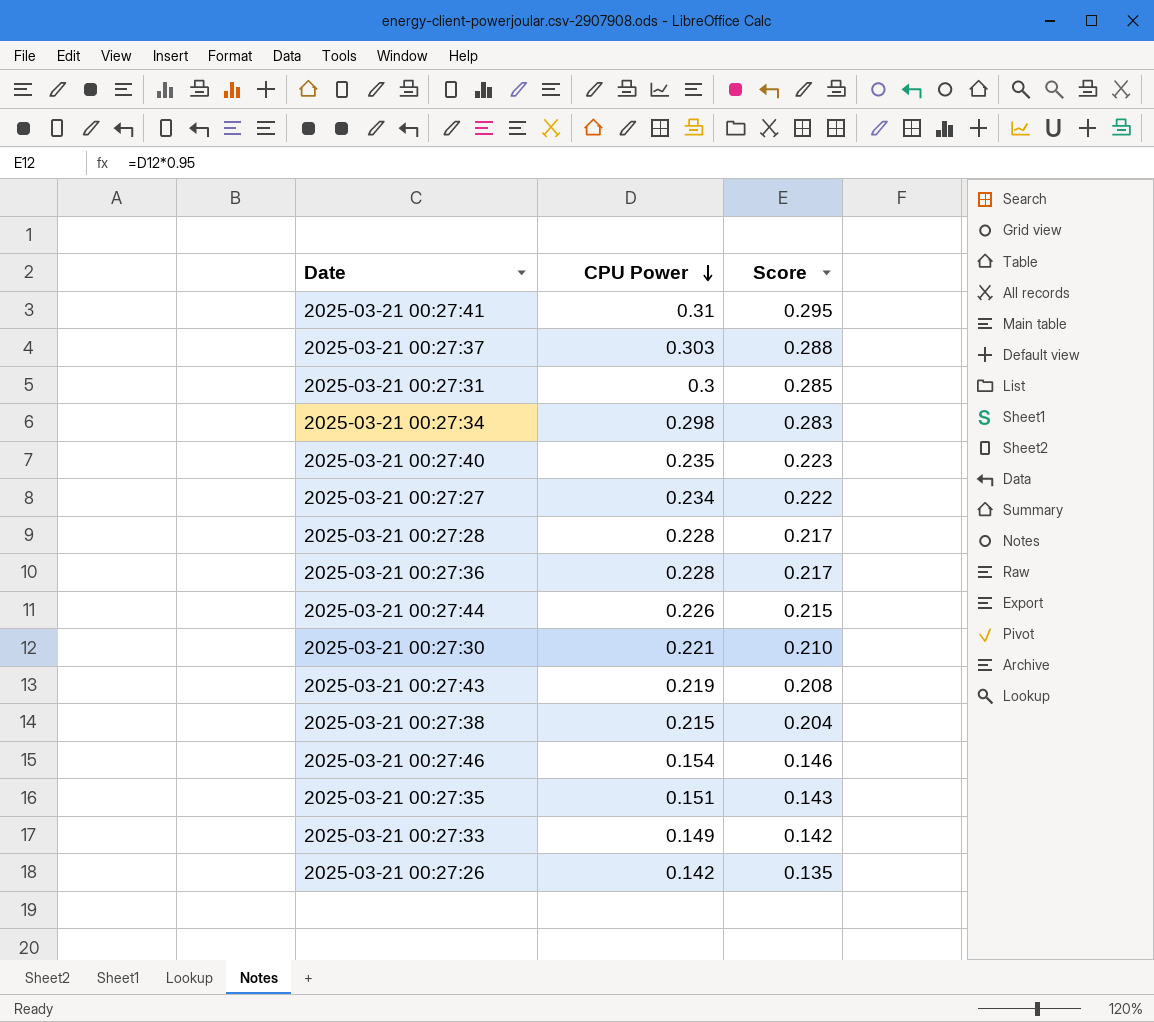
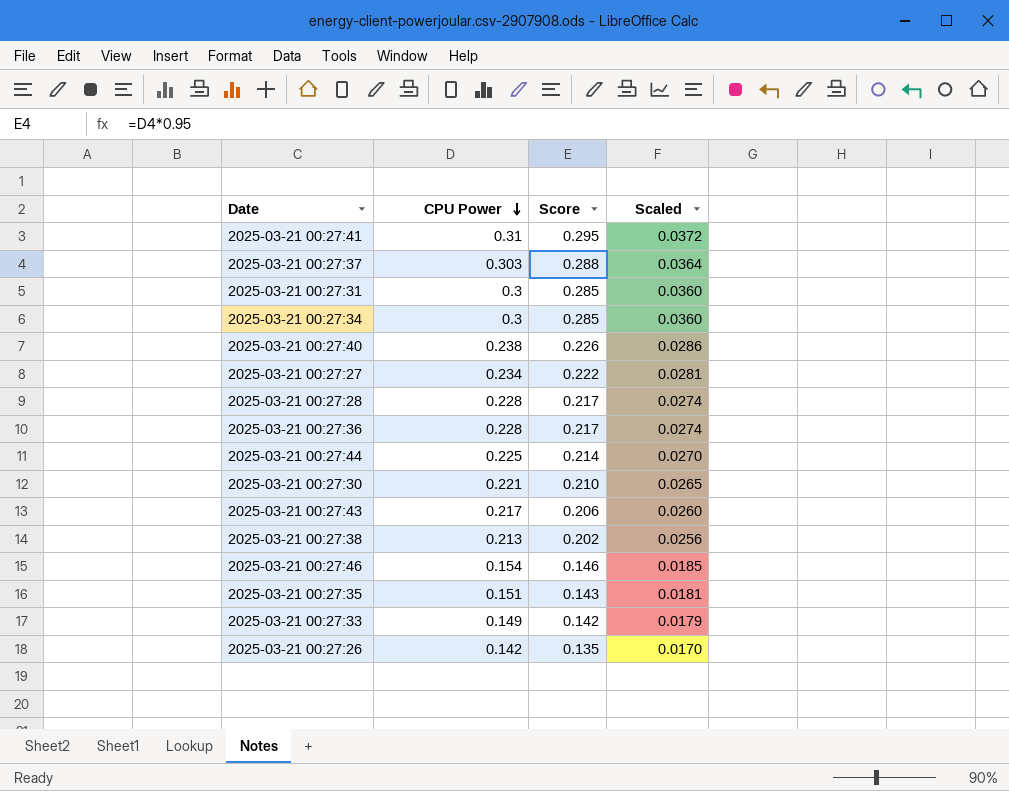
column Scaled | formula: none -> [CPU Power] * 0.12
2025-03-21 00:27:34 | CPU Power: 0.298 -> 0.3
2025-03-21 00:27:34 | Score: 0.283 -> 0.285
2025-03-21 00:27:40 | CPU Power: 0.235 -> 0.238
2025-03-21 00:27:40 | Score: 0.223 -> 0.226
2025-03-21 00:27:44 | CPU Power: 0.226 -> 0.225
2025-03-21 00:27:44 | Score: 0.215 -> 0.214
2025-03-21 00:27:43 | CPU Power: 0.219 -> 0.217
2025-03-21 00:27:43 | Score: 0.208 -> 0.206
2025-03-21 00:27:38 | CPU Power: 0.215 -> 0.213
2025-03-21 00:27:38 | Score: 0.204 -> 0.202

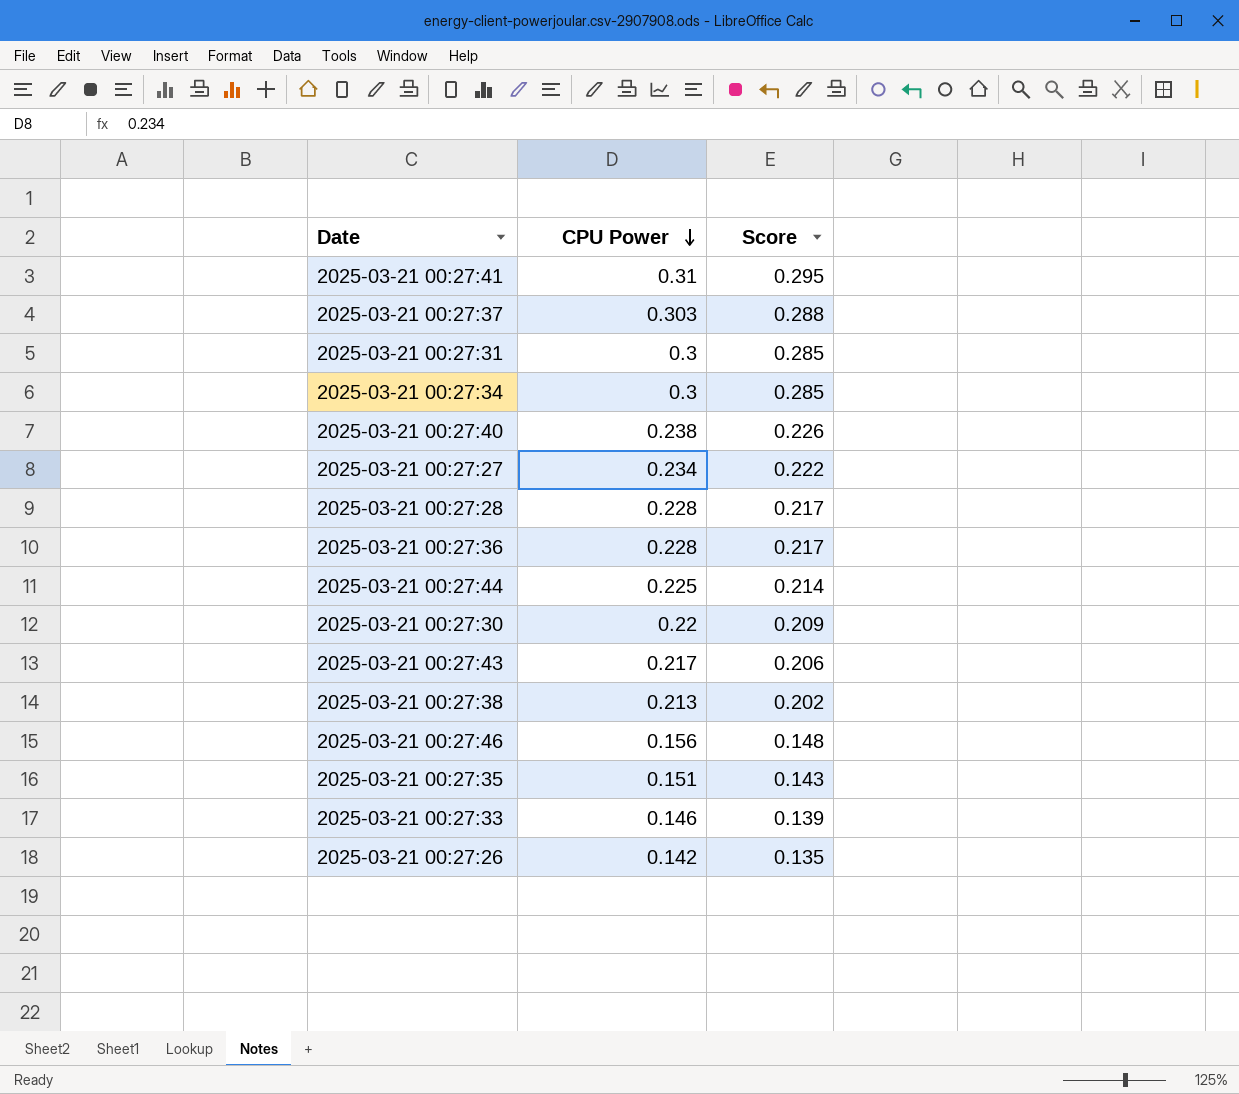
column Scaled | formula: [CPU Power] * 0.12 -> none
2025-03-21 00:27:30 | CPU Power: 0.221 -> 0.22
2025-03-21 00:27:30 | Score: 0.210 -> 0.209
2025-03-21 00:27:46 | CPU Power: 0.154 -> 0.156
2025-03-21 00:27:46 | Score: 0.146 -> 0.148
2025-03-21 00:27:33 | CPU Power: 0.149 -> 0.146
2025-03-21 00:27:33 | Score: 0.142 -> 0.139

